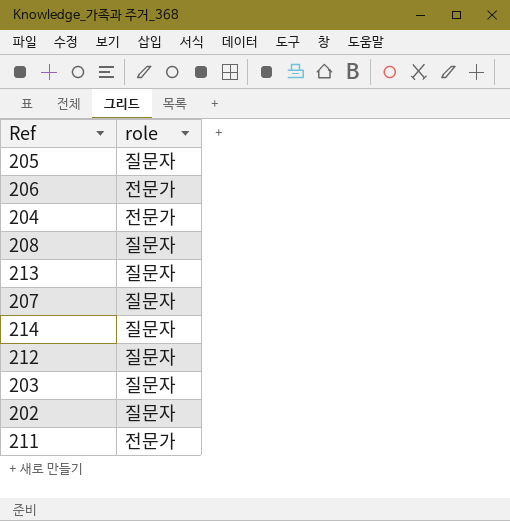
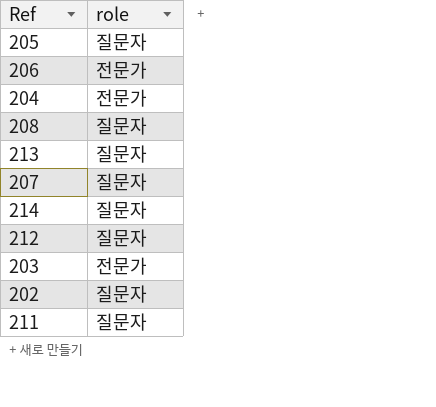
203 | role: 질문자 -> 전문가
211 | role: 전문가 -> 질문자

